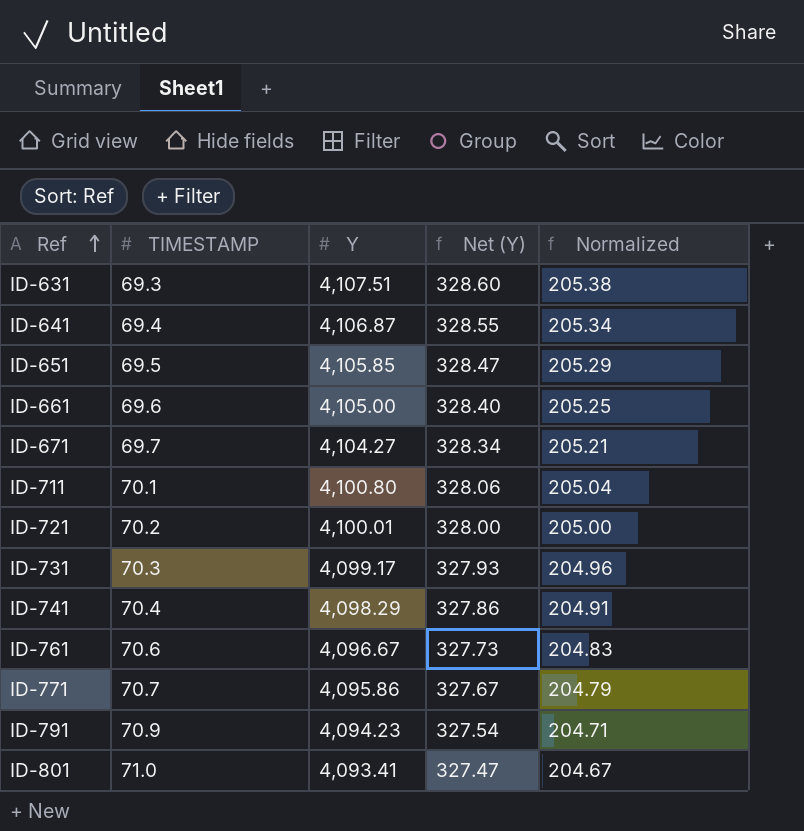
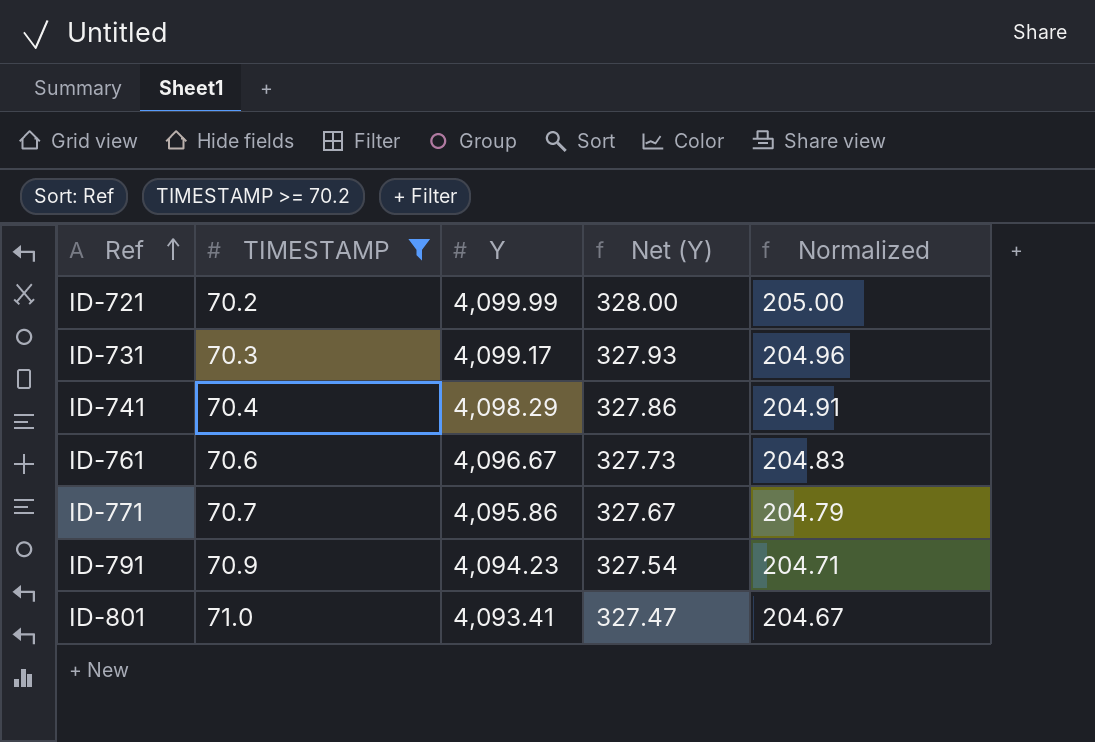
filter: none -> TIMESTAMP >= 70.2
ID-721 | Y: 4,100.01 -> 4,099.99

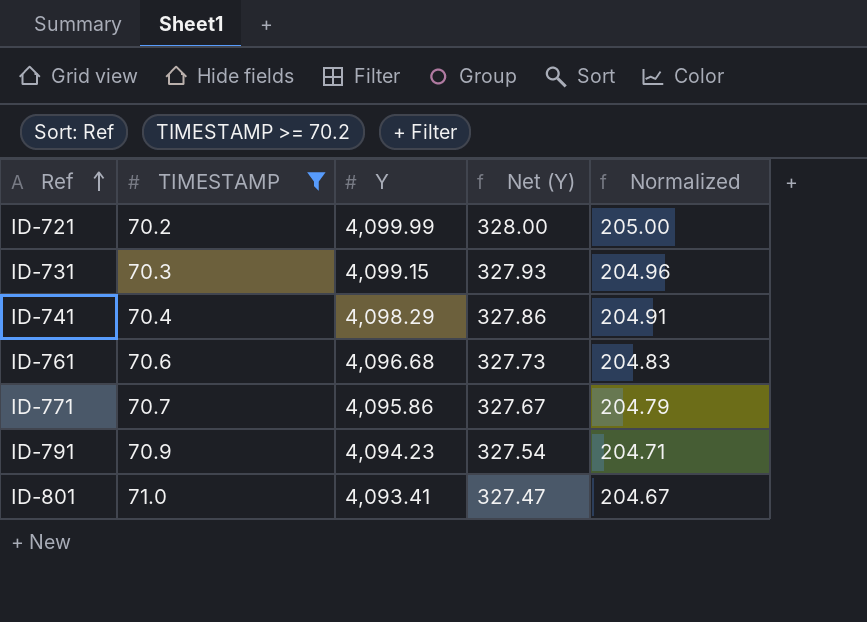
ID-731 | Y: 4,099.17 -> 4,099.15
ID-761 | Y: 4,096.67 -> 4,096.68

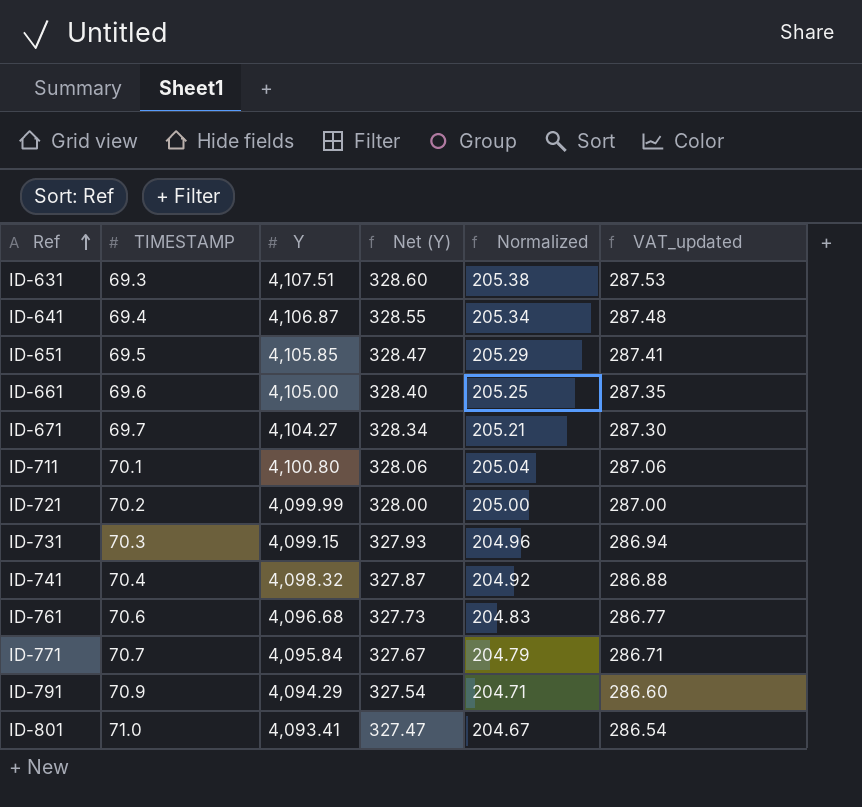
filter: TIMESTAMP >= 70.2 -> none
column VAT_updated | formula: none -> [Y] * 0.07
ID-741 | Y: 4,098.29 -> 4,098.32
ID-741 | Net (Y): 327.86 -> 327.87
ID-741 | Normalized: 204.91 -> 204.92
ID-771 | Y: 4,095.86 -> 4,095.84
ID-791 | Y: 4,094.23 -> 4,094.29

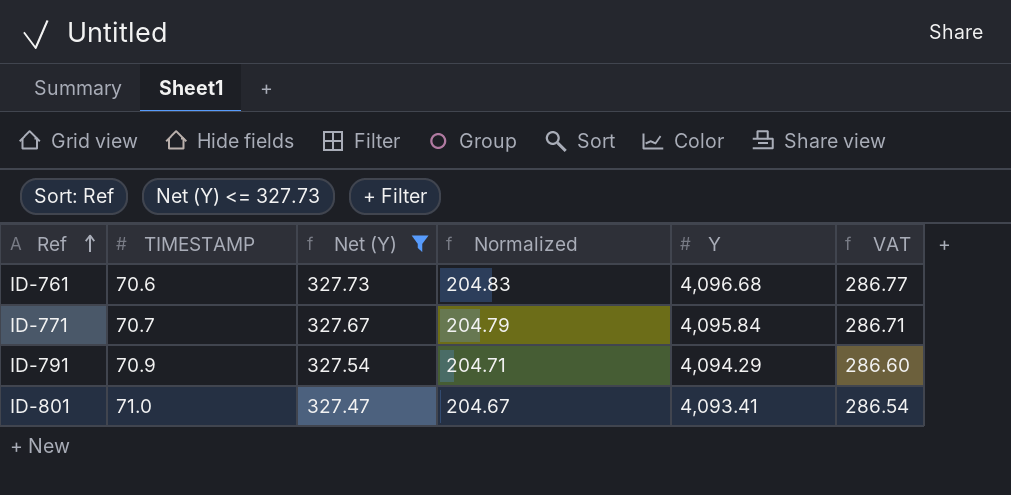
filter: none -> Net (Y) <= 327.73
column Y | position: 3 -> 5
column name: VAT_updated -> VAT

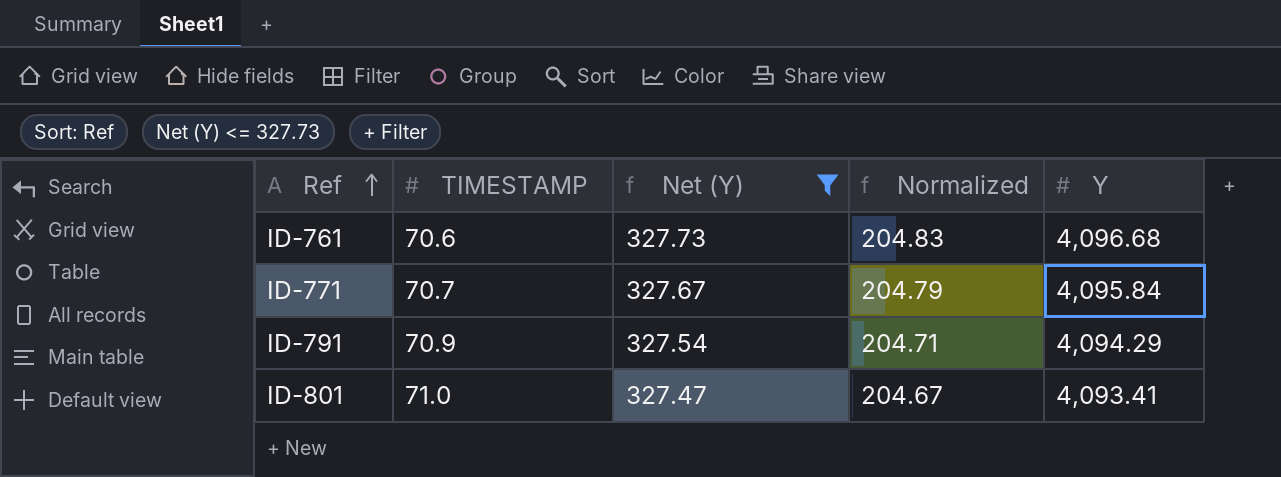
column VAT | formula: [Y] * 0.07 -> none

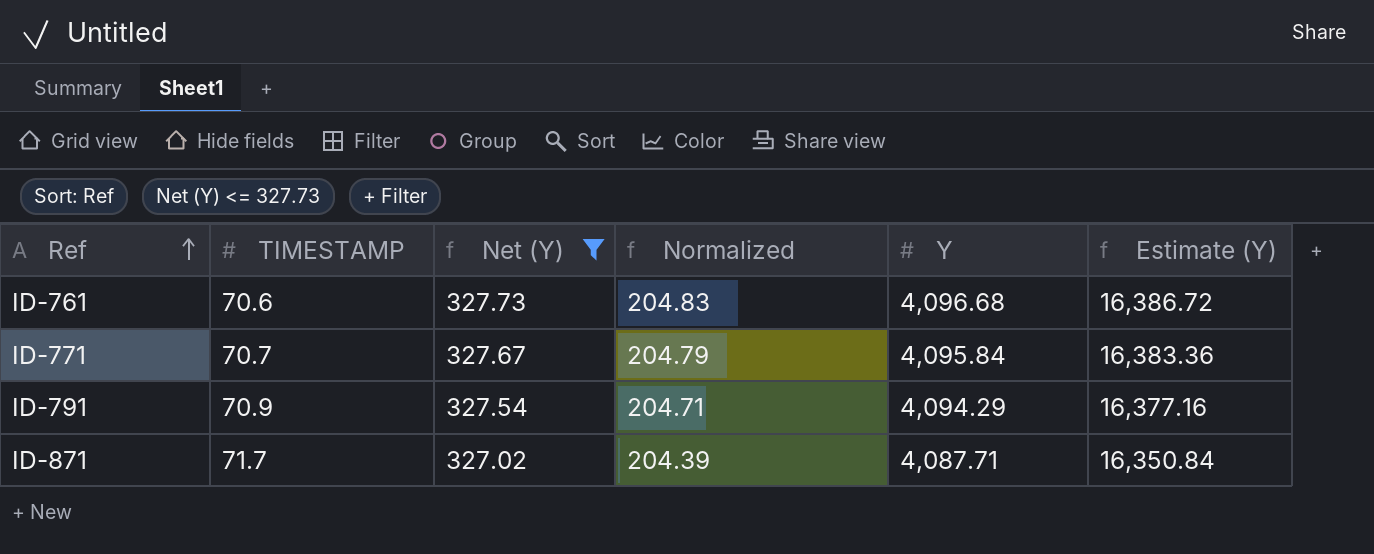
column Estimate (Y) | formula: none -> [Y] * 4
row ID-801: 71.0 | 327.47 | 204.67 | 4,093.41 -> none
row ID-871: none -> 71.7 | 327.02 | 204.39 | 4,087.71 | 16,350.84

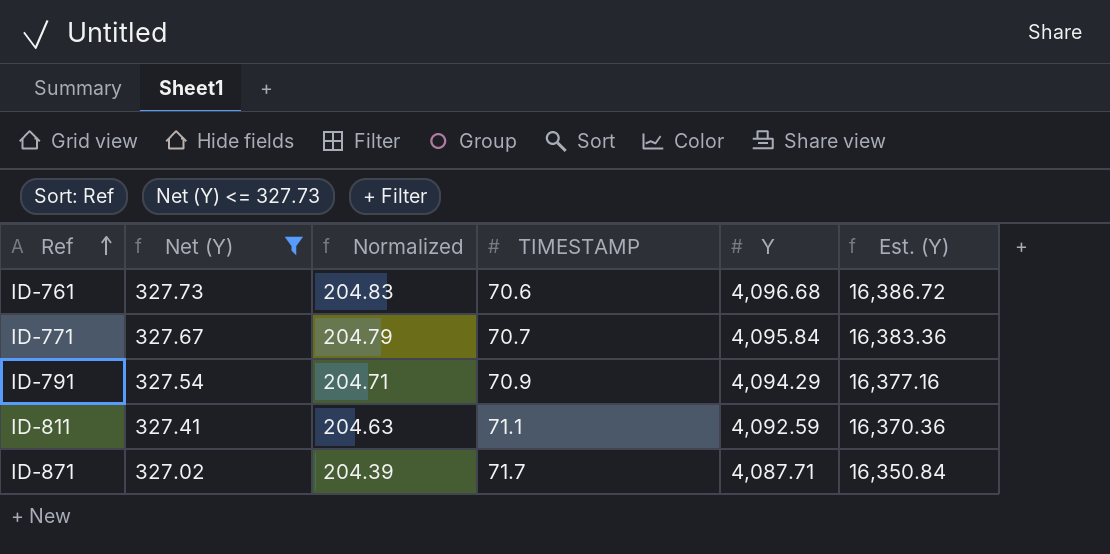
column TIMESTAMP | position: 2 -> 4
column name: Estimate (Y) -> Est. (Y)
row ID-811: none -> 327.41 | 204.63 | 71.1 | 4,092.59 | 16,370.36

